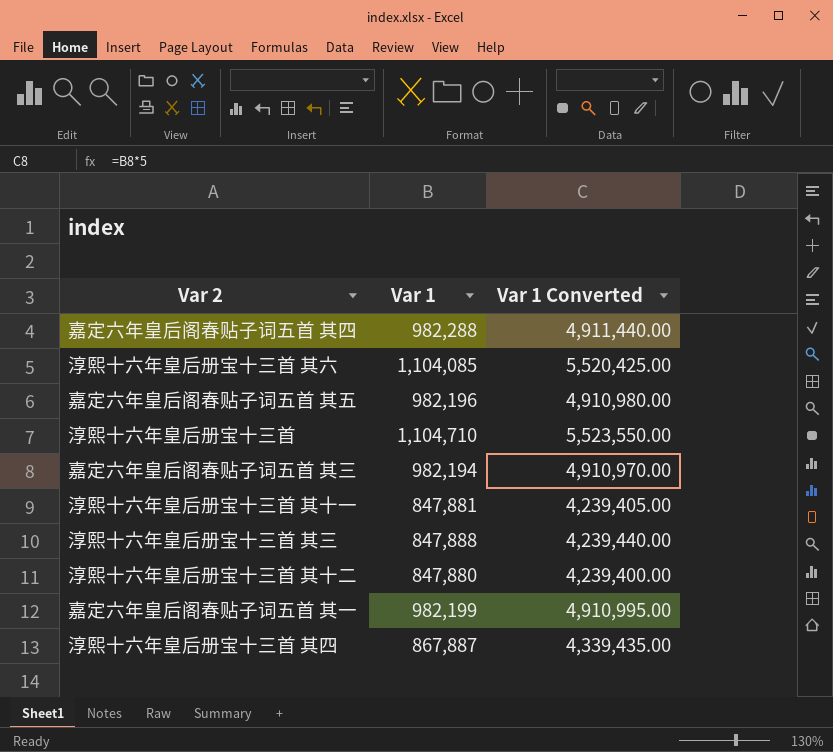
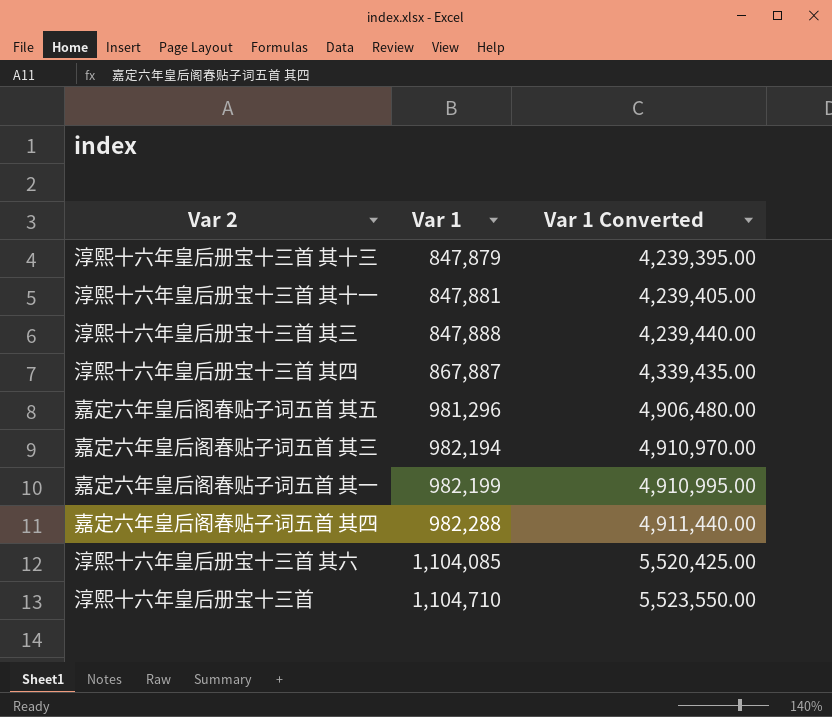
row order: none -> Var 1 ascending
row 淳熙十六年皇后册宝十三首 其十二: 847,880 | 4,239,400.00 -> none
row 淳熙十六年皇后册宝十三首 其十三: none -> 847,879 | 4,239,395.00
嘉定六年皇后阁春贴子词五首 其五 | Var 1: 982,196 -> 981,296
嘉定六年皇后阁春贴子词五首 其五 | Var 1 Converted: 4,910,980.00 -> 4,906,480.00

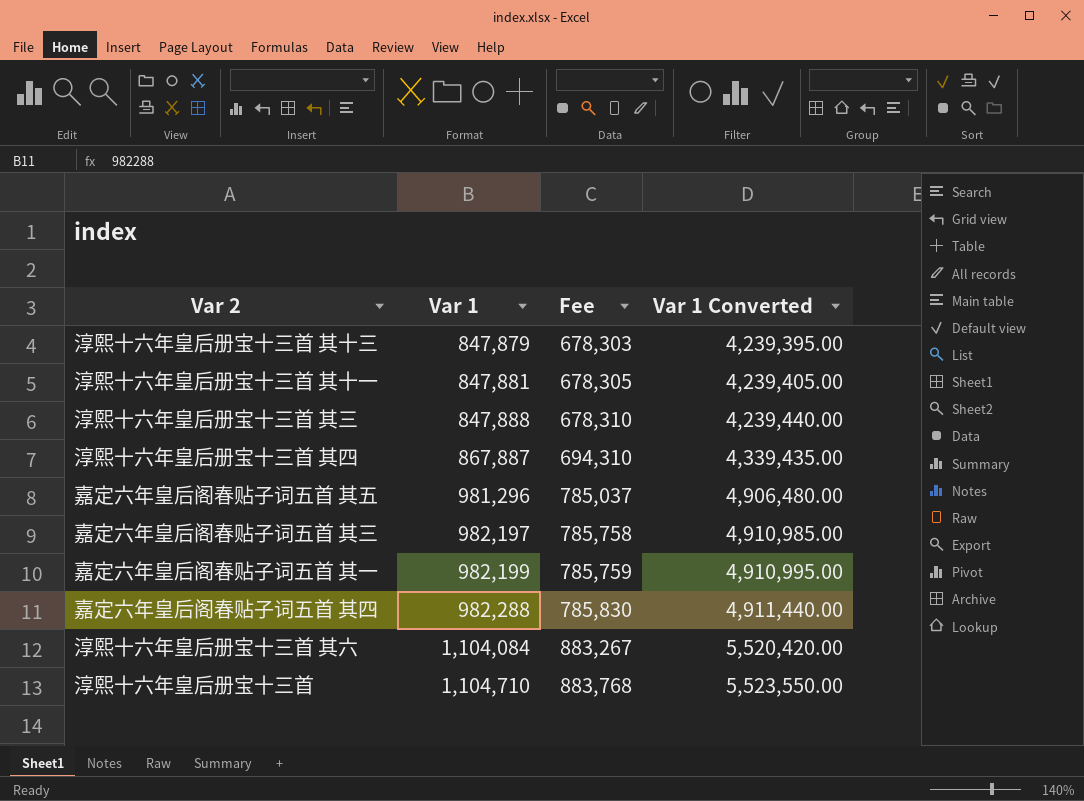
column Fee | formula: none -> [Var 1] * 0.8
嘉定六年皇后阁春贴子词五首 其三 | Var 1: 982,194 -> 982,197
嘉定六年皇后阁春贴子词五首 其三 | Var 1 Converted: 4,910,970.00 -> 4,910,985.00
淳熙十六年皇后册宝十三首 其六 | Var 1: 1,104,085 -> 1,104,084
淳熙十六年皇后册宝十三首 其六 | Var 1 Converted: 5,520,425.00 -> 5,520,420.00

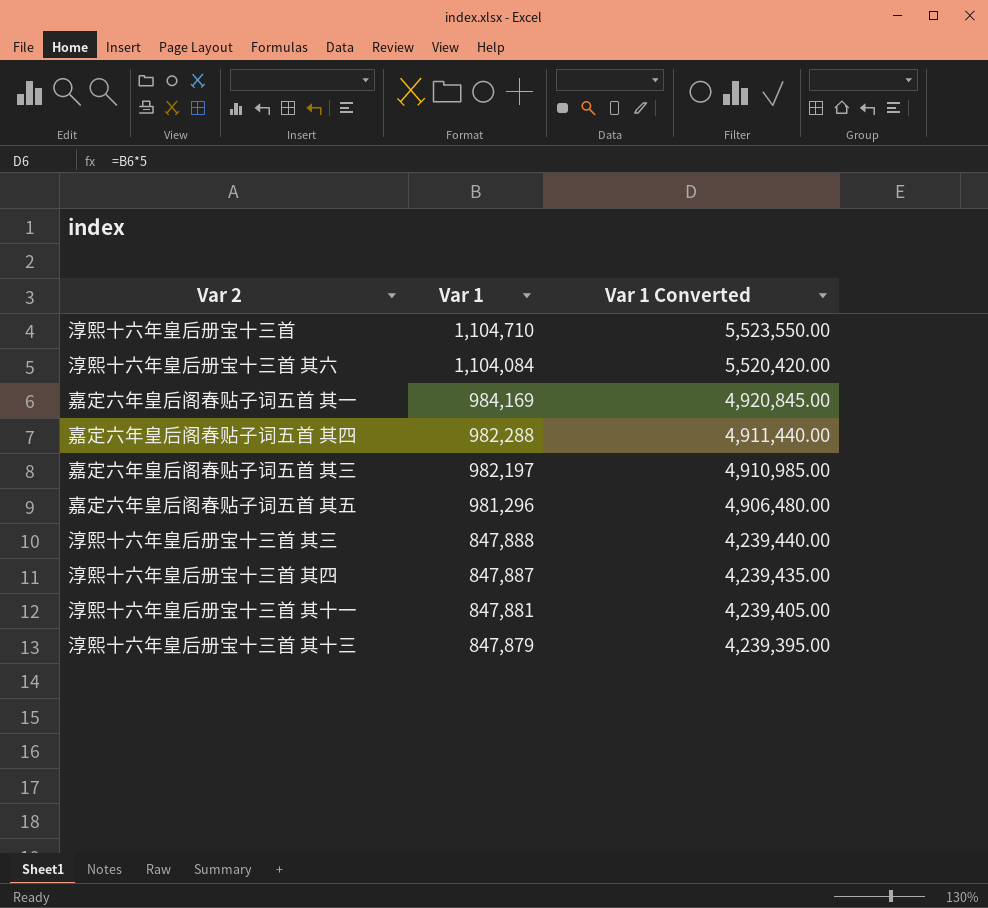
row order: Var 1 ascending -> Var 1 descending
column Fee | formula: [Var 1] * 0.8 -> none
嘉定六年皇后阁春贴子词五首 其一 | Var 1: 982,199 -> 984,169
嘉定六年皇后阁春贴子词五首 其一 | Var 1 Converted: 4,910,995.00 -> 4,920,845.00
淳熙十六年皇后册宝十三首 其四 | Var 1: 867,887 -> 847,887
淳熙十六年皇后册宝十三首 其四 | Var 1 Converted: 4,339,435.00 -> 4,239,435.00

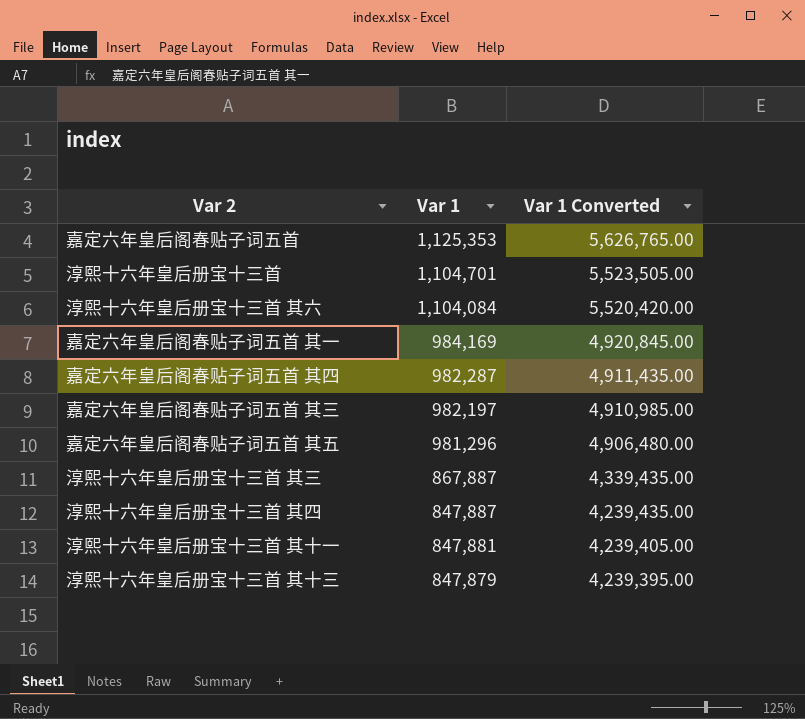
row 嘉定六年皇后阁春贴子词五首: none -> 1,125,353 | 5,626,765.00
淳熙十六年皇后册宝十三首 | Var 1: 1,104,710 -> 1,104,701
淳熙十六年皇后册宝十三首 | Var 1 Converted: 5,523,550.00 -> 5,523,505.00
嘉定六年皇后阁春贴子词五首 其四 | Var 1: 982,288 -> 982,287
嘉定六年皇后阁春贴子词五首 其四 | Var 1 Converted: 4,911,440.00 -> 4,911,435.00
淳熙十六年皇后册宝十三首 其三 | Var 1: 847,888 -> 867,887
淳熙十六年皇后册宝十三首 其三 | Var 1 Converted: 4,239,440.00 -> 4,339,435.00

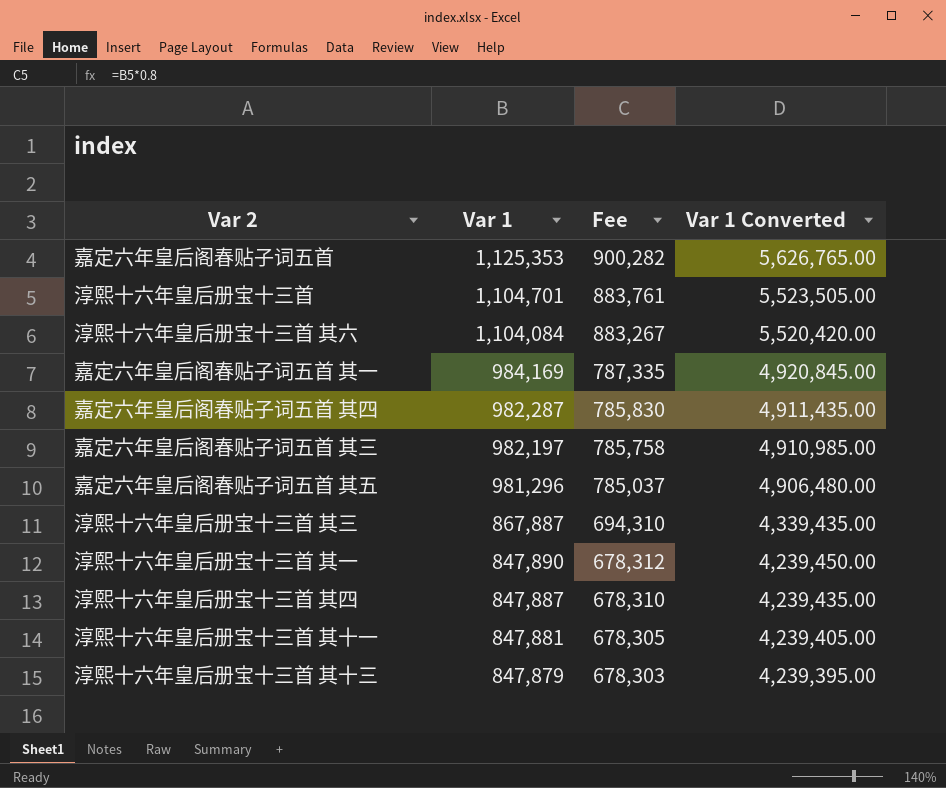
column Fee | formula: none -> [Var 1] * 0.8
row 淳熙十六年皇后册宝十三首 其一: none -> 847,890 | 678,312 | 4,239,450.00

